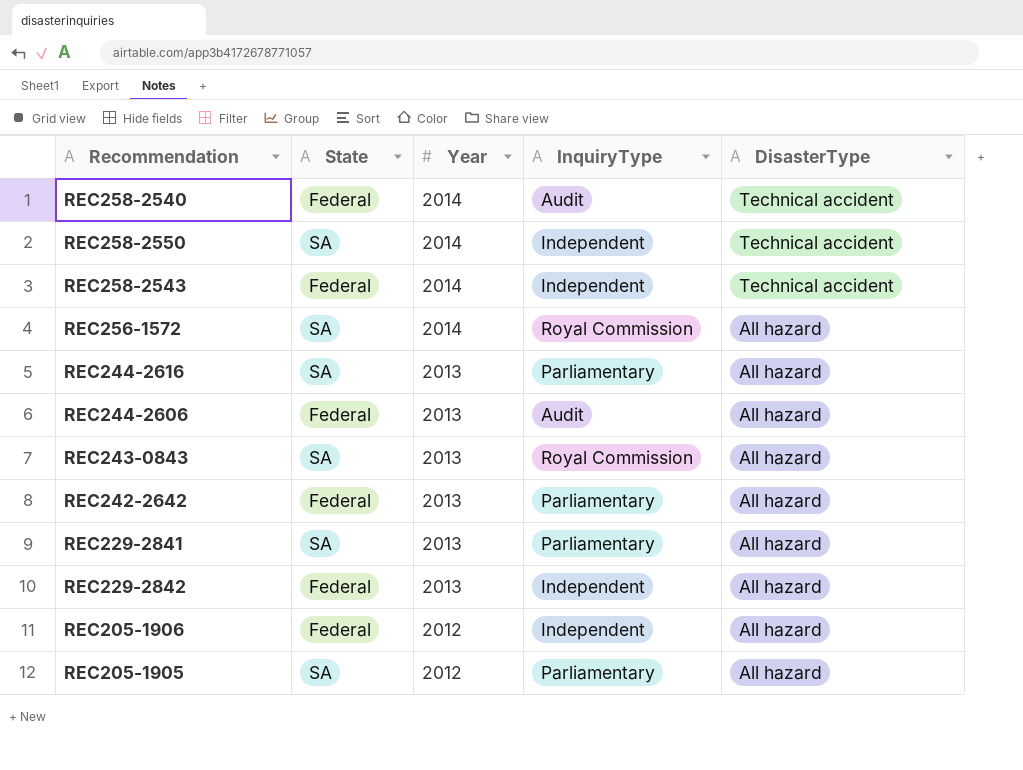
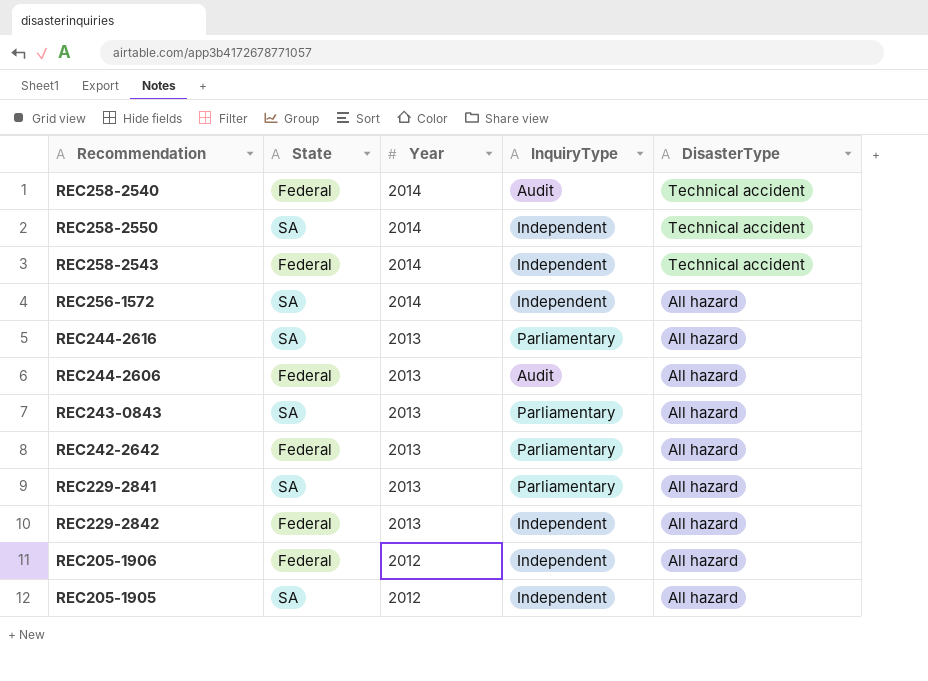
REC256-1572 | InquiryType: Royal Commission -> Independent
REC243-0843 | InquiryType: Royal Commission -> Parliamentary
REC205-1905 | InquiryType: Parliamentary -> Independent

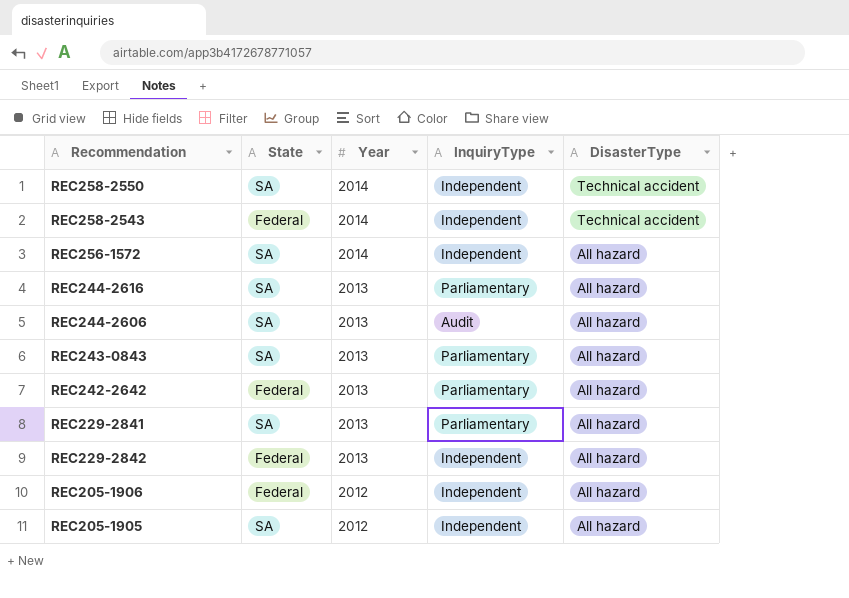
row REC258-2540: Federal | 2014 | Audit | Technical accident -> none
REC244-2606 | State: Federal -> SA

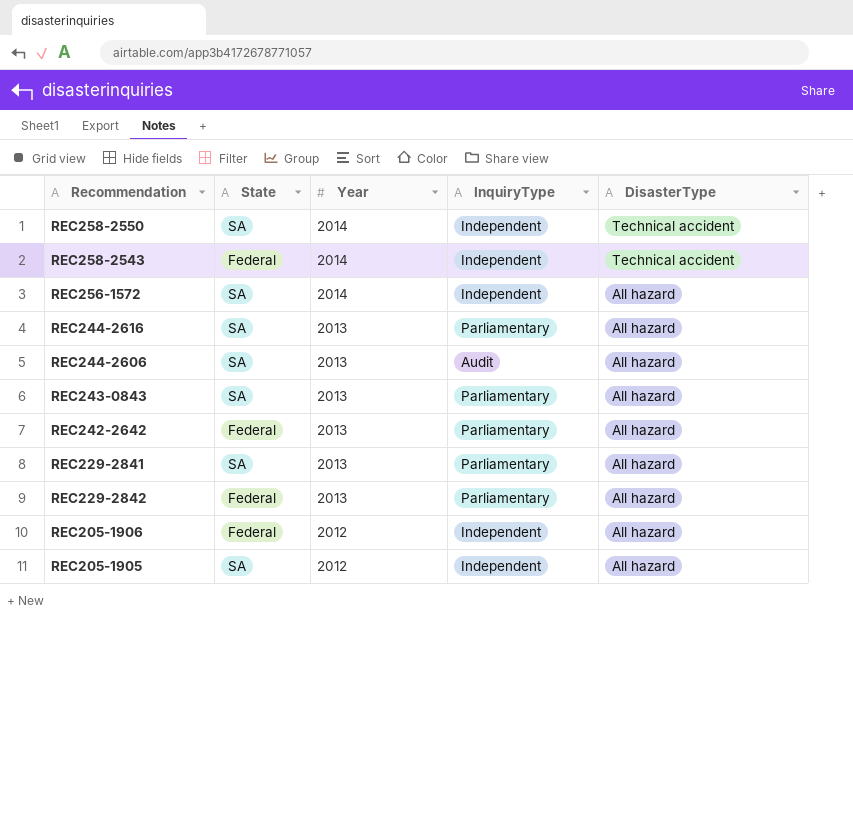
REC229-2842 | InquiryType: Independent -> Parliamentary

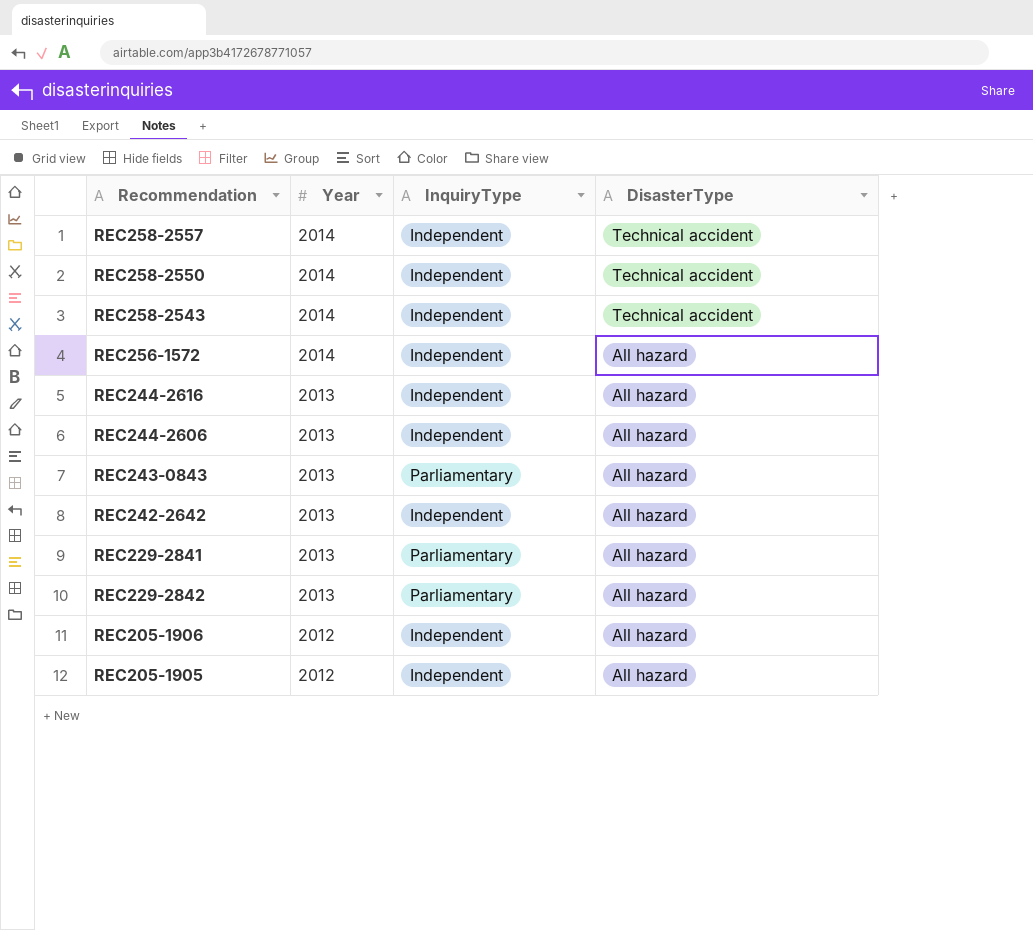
column State | position: 2 -> none
row REC258-2557: none -> 2014 | Independent | Technical accident
REC244-2616 | InquiryType: Parliamentary -> Independent
REC244-2606 | InquiryType: Audit -> Independent
REC242-2642 | InquiryType: Parliamentary -> Independent

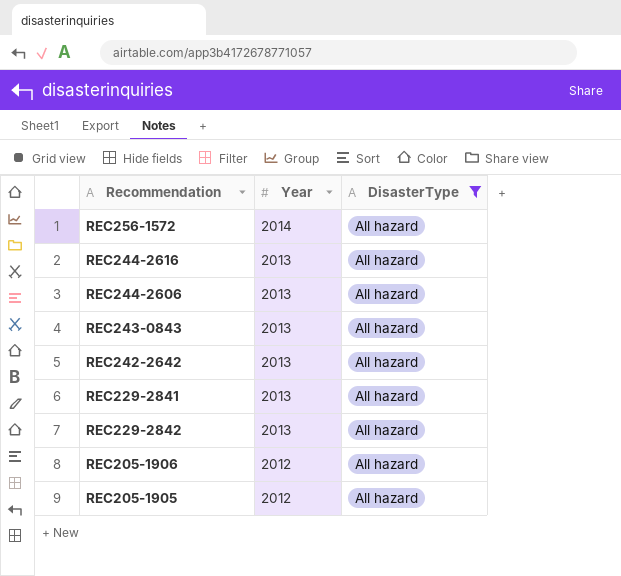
filter: none -> DisasterType = All hazard
column InquiryType | position: 3 -> none

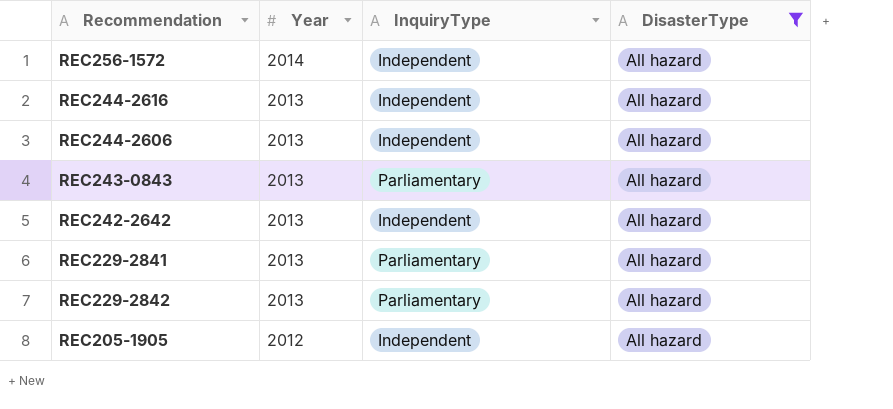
column InquiryType | position: none -> 3
row REC205-1906: 2012 | All hazard -> none

